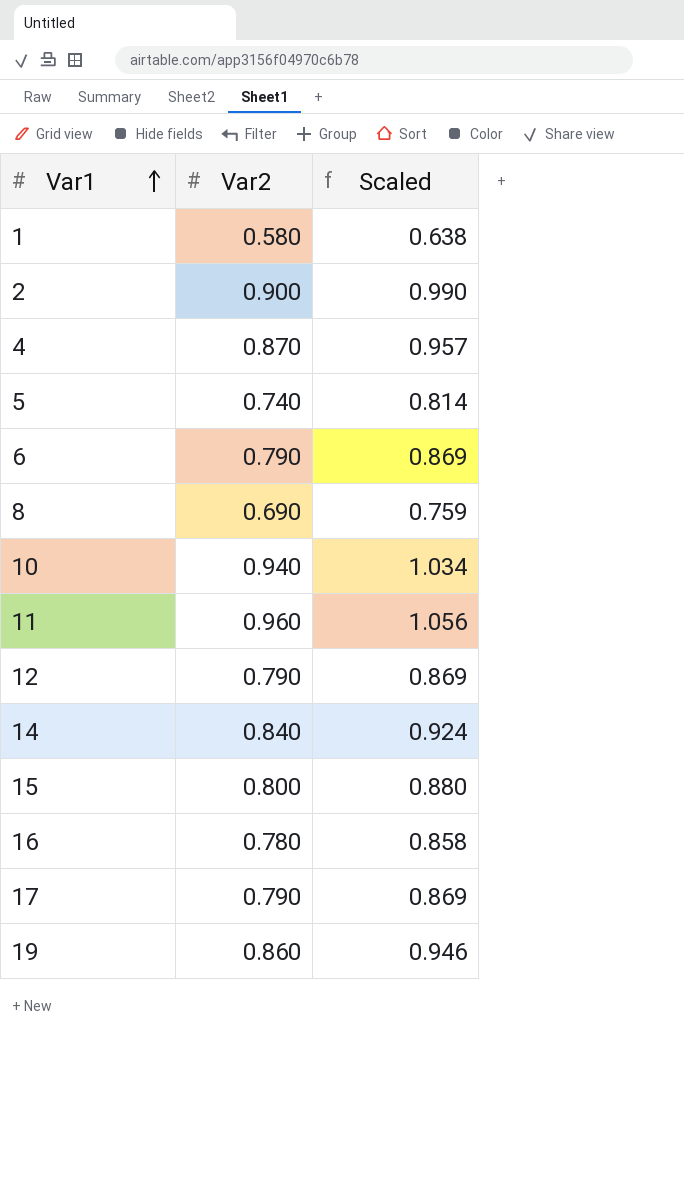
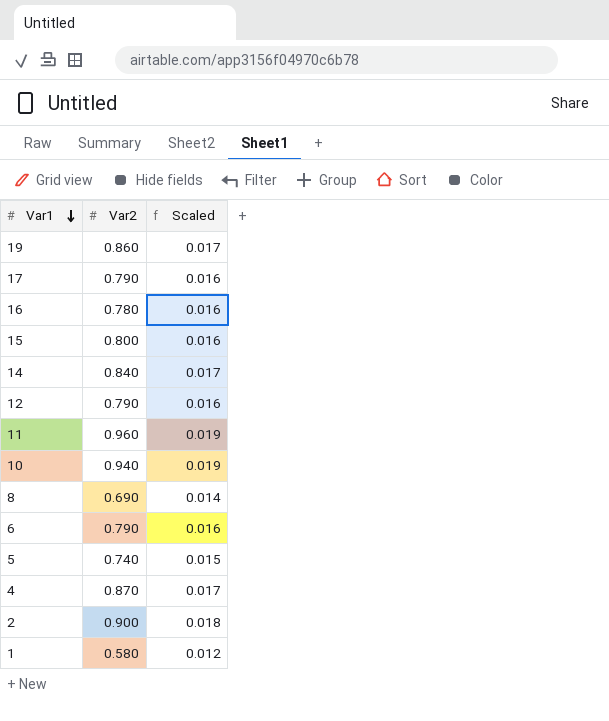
row order: Var1 ascending -> Var1 descending
column Scaled | formula: [Var2] * 1.1 -> [Var2] * 0.02

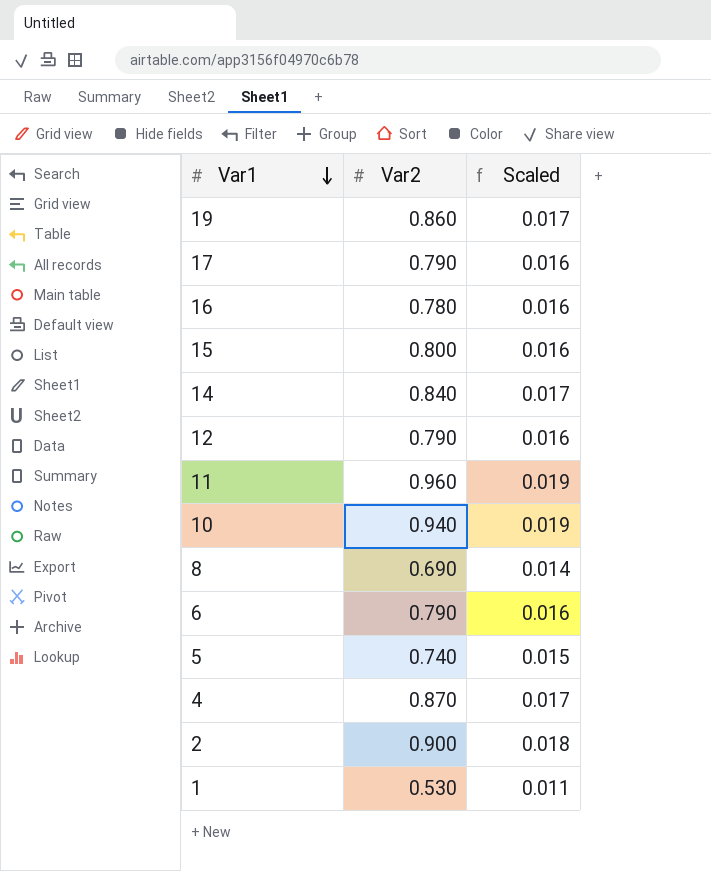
1 | Var2: 0.580 -> 0.530
1 | Scaled: 0.012 -> 0.011

